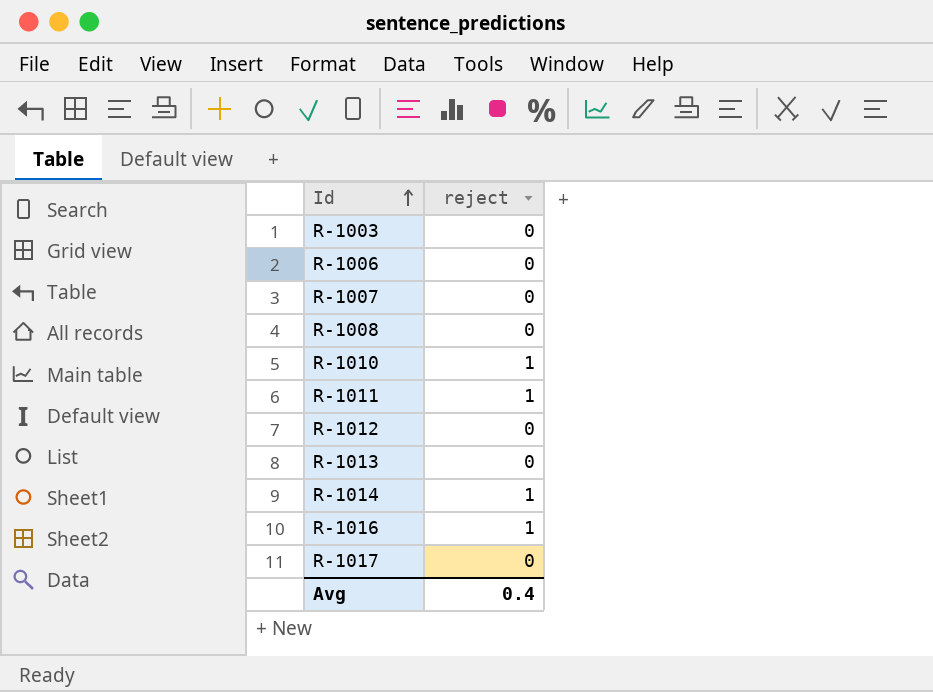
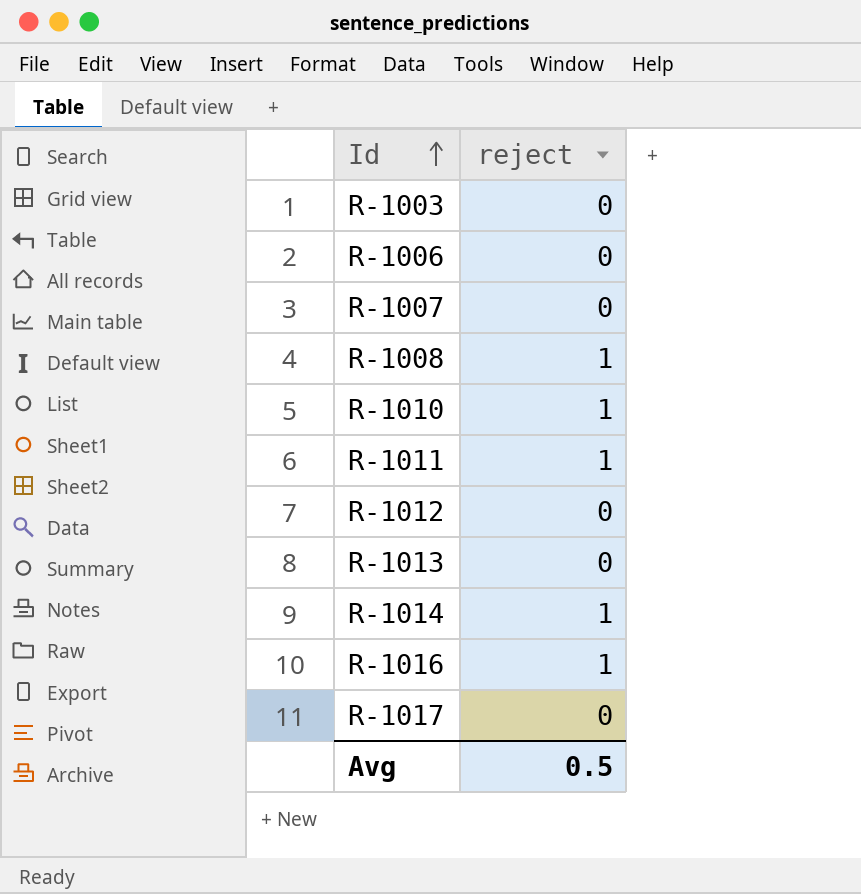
R-1008 | reject: 0 -> 1
Avg | reject: 0.4 -> 0.5

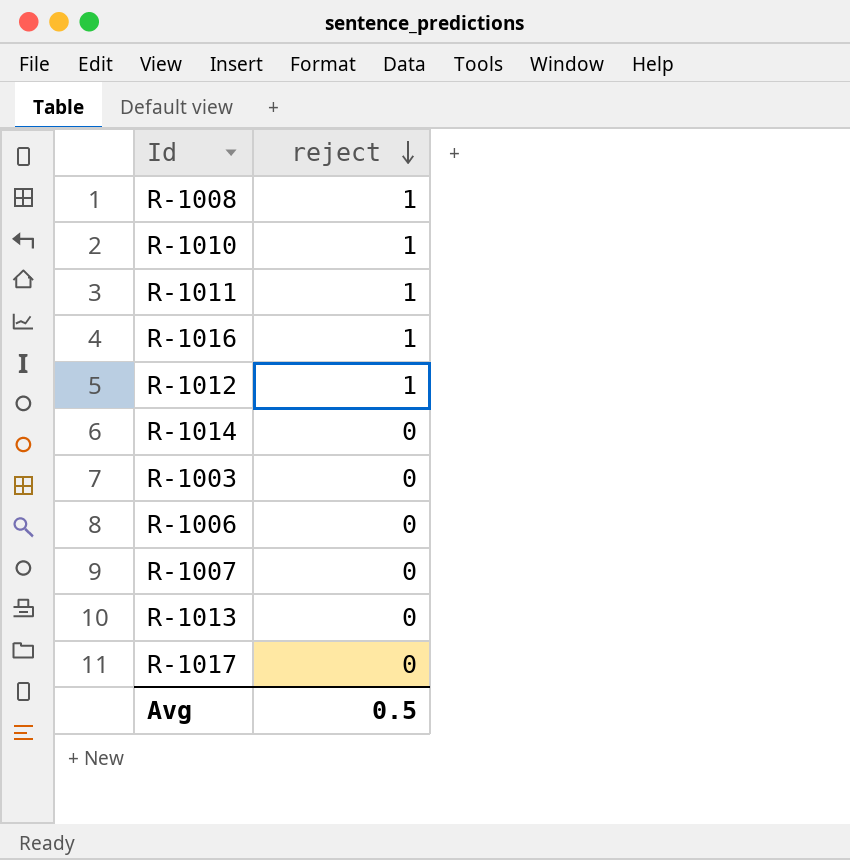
row order: Id ascending -> reject descending
R-1012 | reject: 0 -> 1
R-1014 | reject: 1 -> 0

